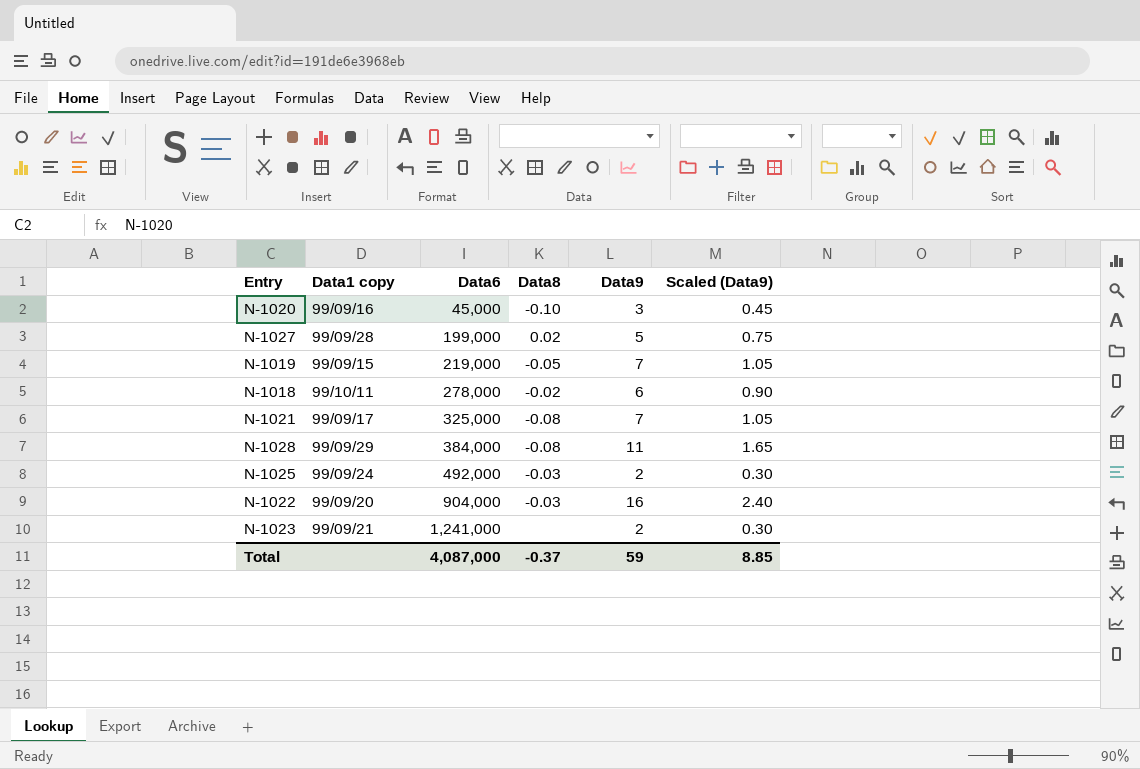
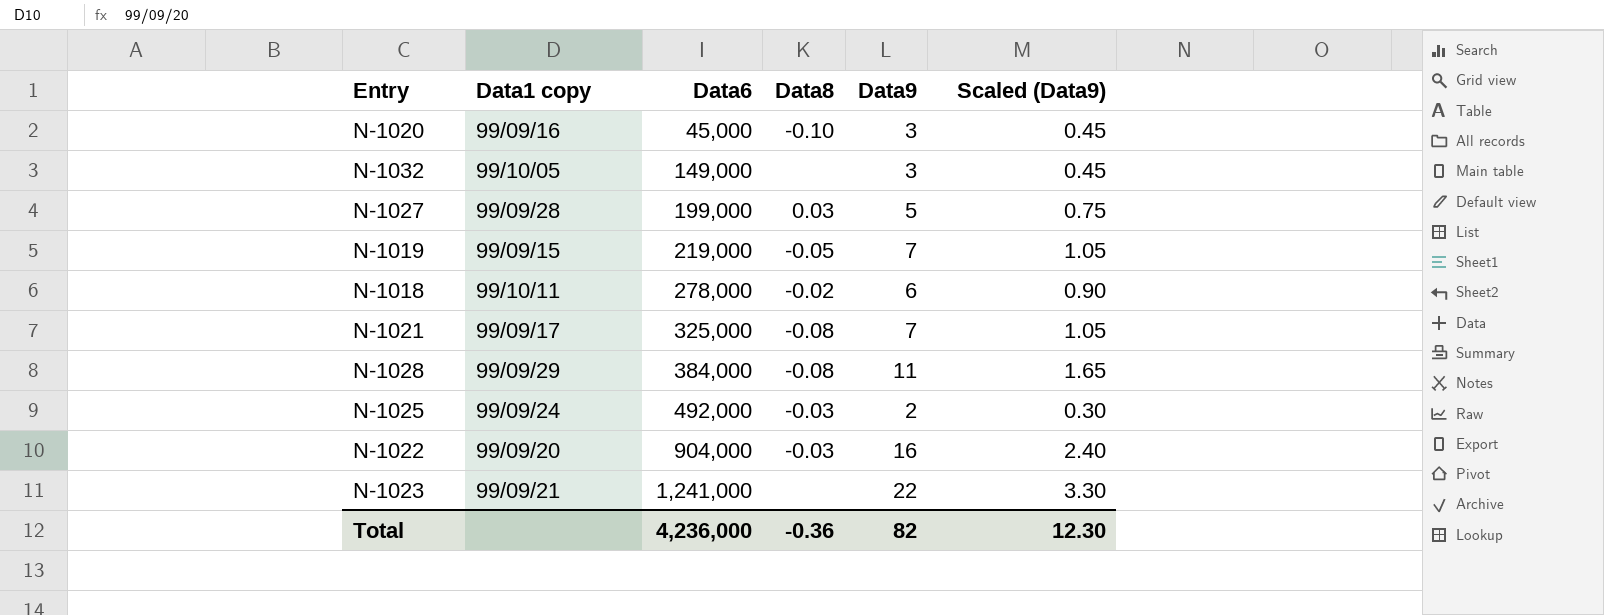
row N-1032: none -> 99/10/05 | 149,000 | none | 3 | 0.45
N-1027 | Data8: 0.02 -> 0.03
N-1023 | Data9: 2 -> 22
N-1023 | Scaled (Data9): 0.30 -> 3.30
Total | Data6: 4,087,000 -> 4,236,000
Total | Data8: -0.37 -> -0.36
Total | Data9: 59 -> 82
Total | Scaled (Data9): 8.85 -> 12.30

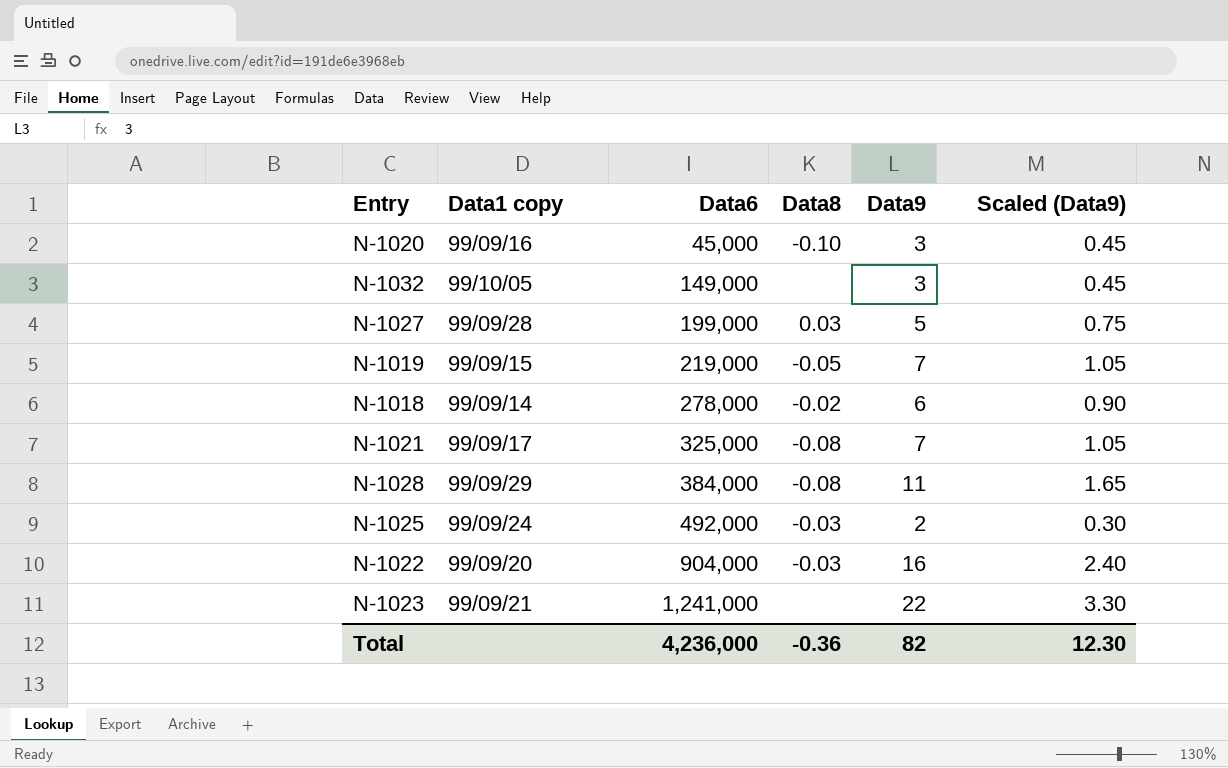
N-1018 | Data1 copy: 99/10/11 -> 99/09/14

